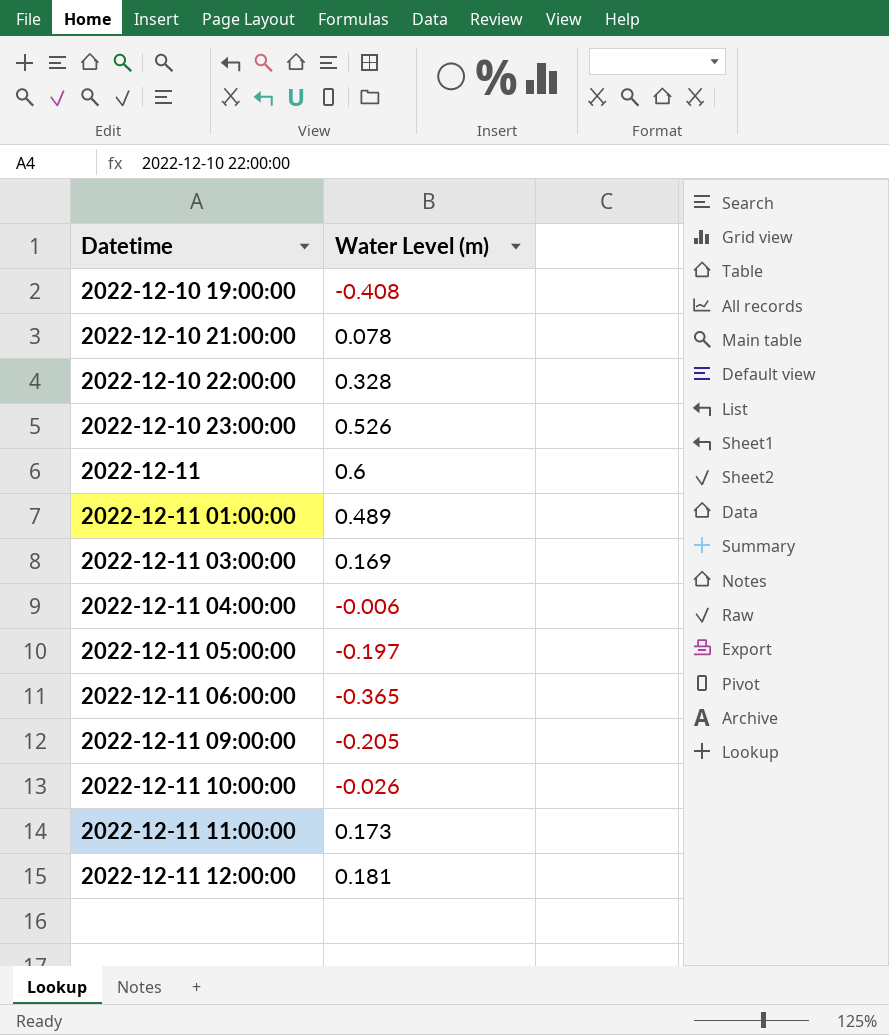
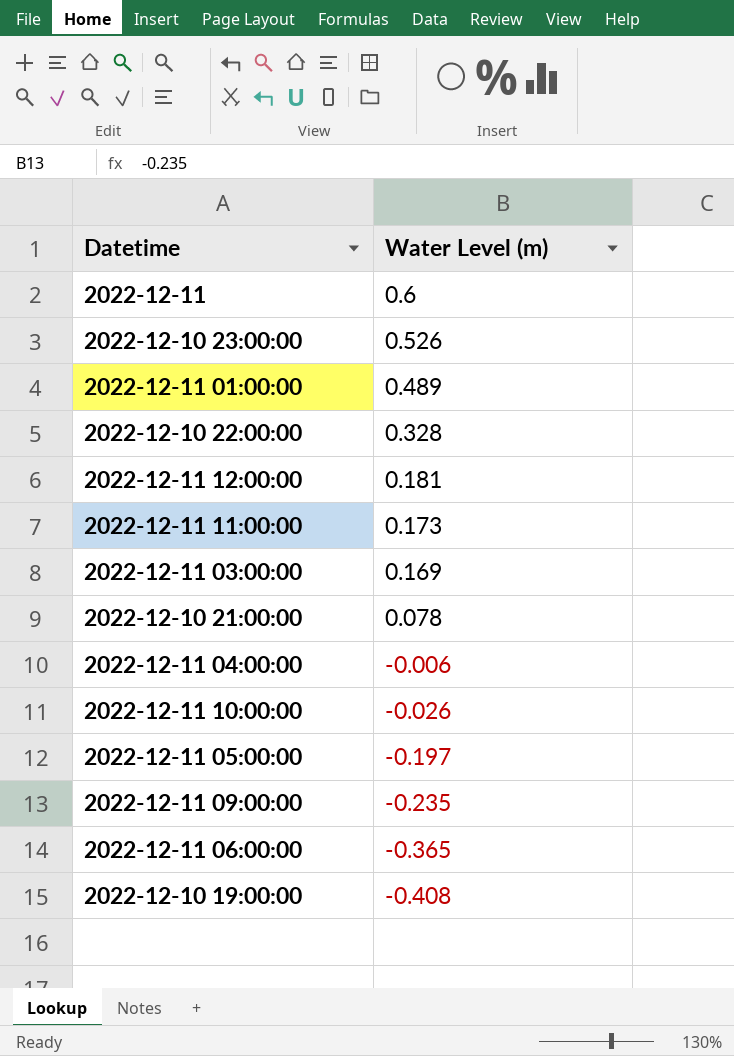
row order: Datetime ascending -> Water Level (m) descending
2022-12-11 09:00:00 | Water Level (m): -0.205 -> -0.235

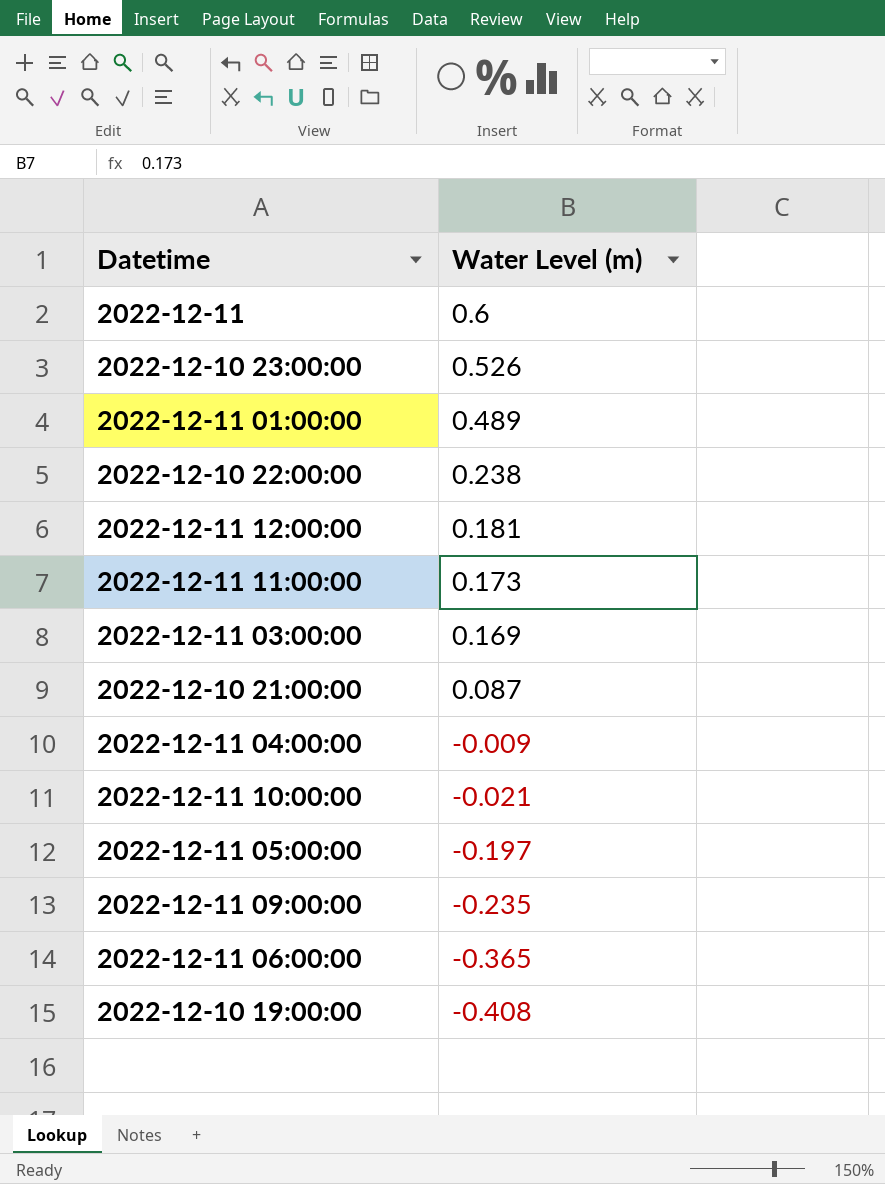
2022-12-10 22:00:00 | Water Level (m): 0.328 -> 0.238
2022-12-10 21:00:00 | Water Level (m): 0.078 -> 0.087
2022-12-11 04:00:00 | Water Level (m): -0.006 -> -0.009
2022-12-11 10:00:00 | Water Level (m): -0.026 -> -0.021

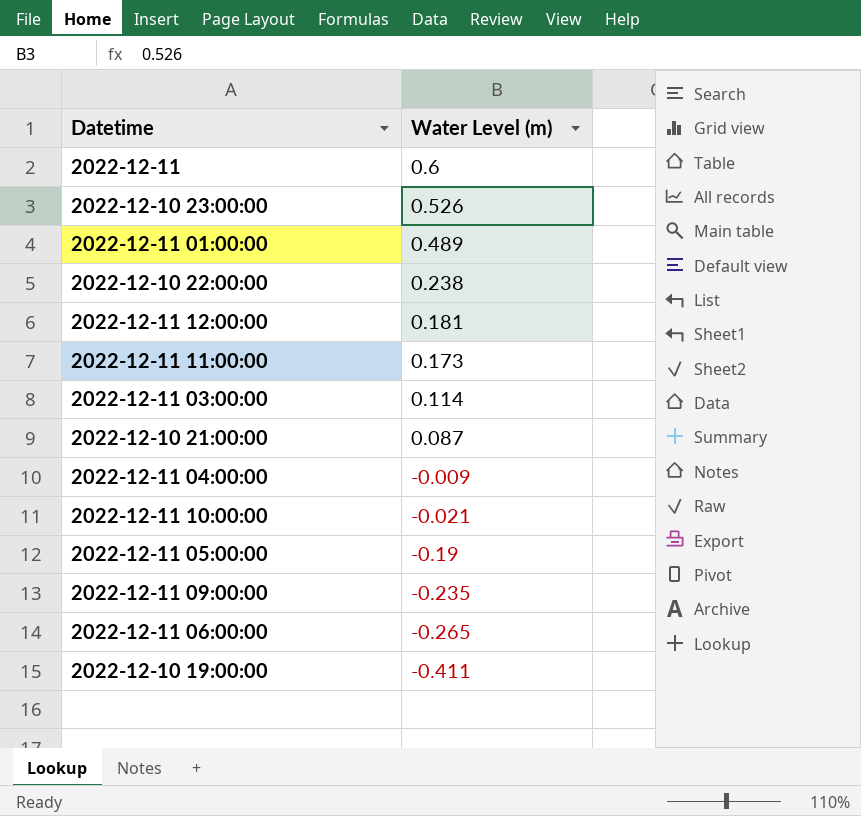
2022-12-11 03:00:00 | Water Level (m): 0.169 -> 0.114
2022-12-11 05:00:00 | Water Level (m): -0.197 -> -0.19
2022-12-11 06:00:00 | Water Level (m): -0.365 -> -0.265
2022-12-10 19:00:00 | Water Level (m): -0.408 -> -0.411

